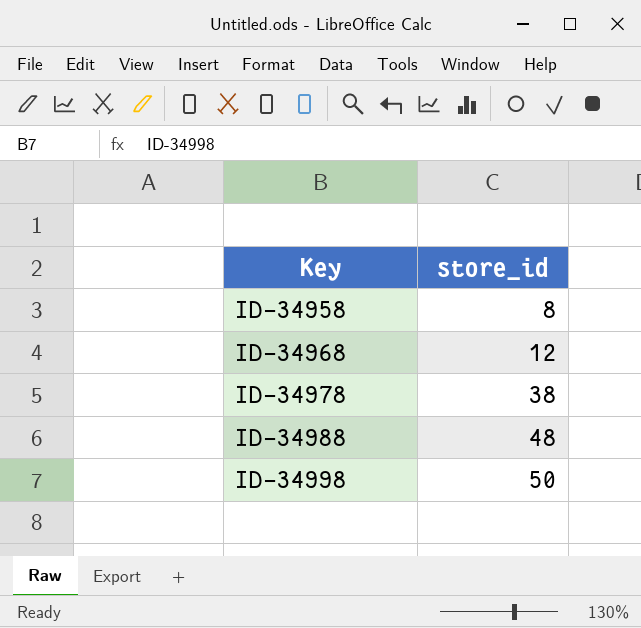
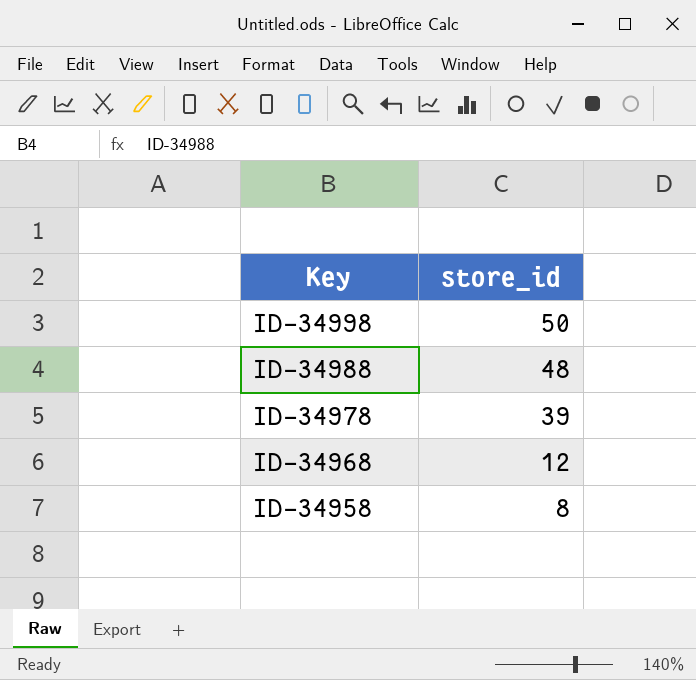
row order: Key ascending -> Key descending
ID-34978 | store_id: 38 -> 39

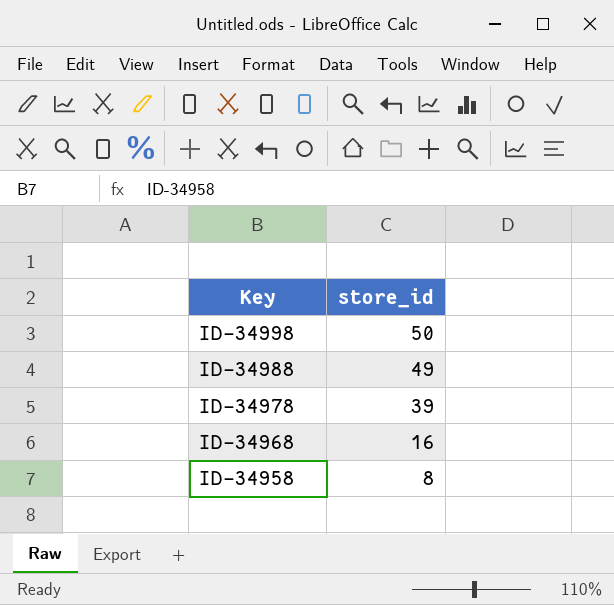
ID-34988 | store_id: 48 -> 49
ID-34968 | store_id: 12 -> 16

